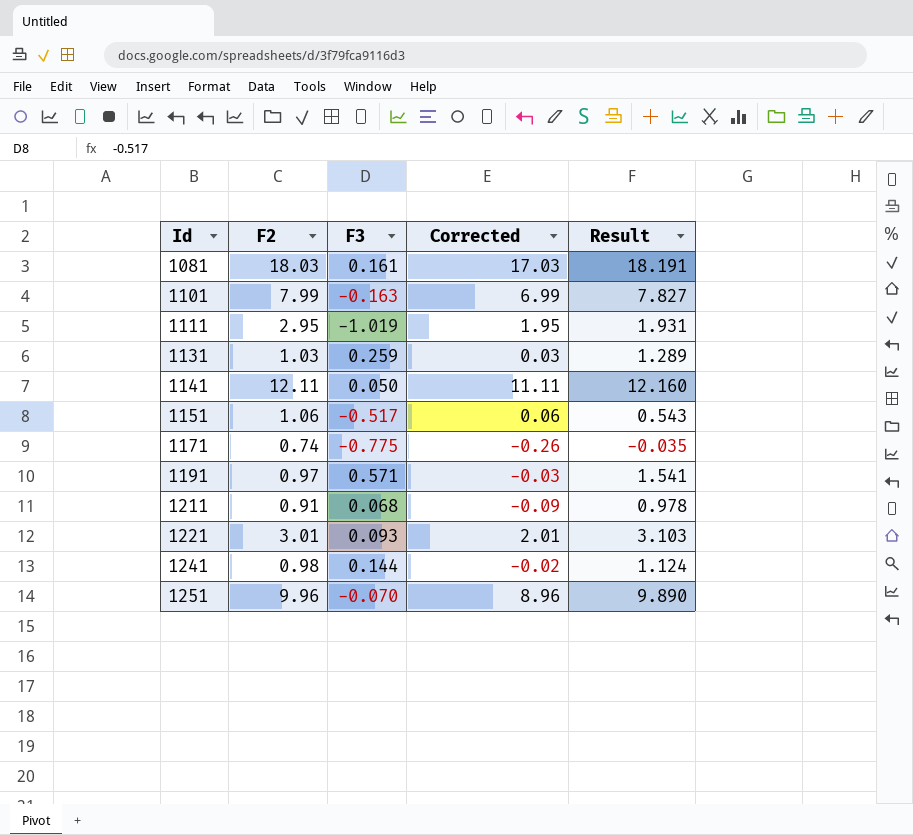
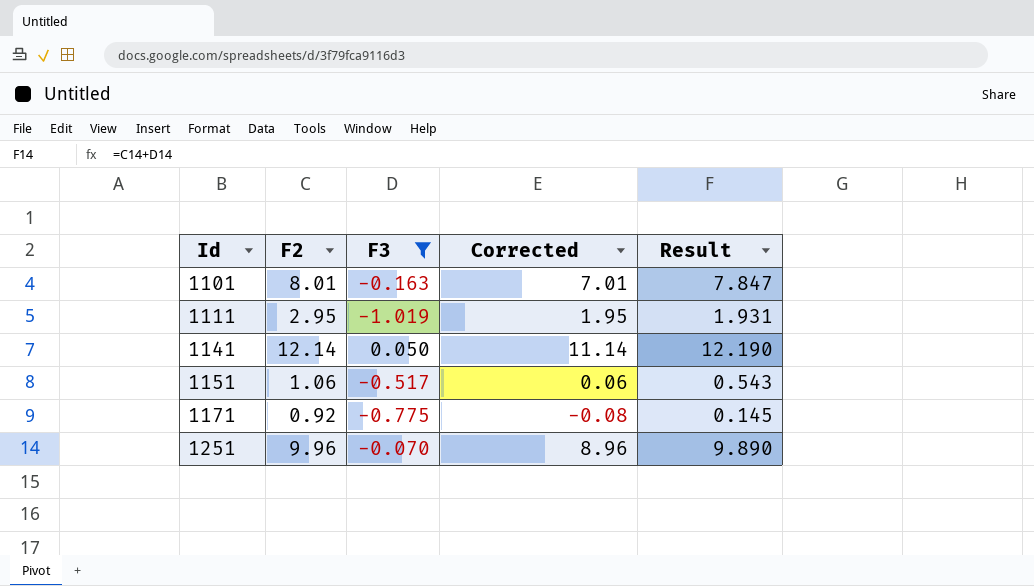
filter: none -> F3 <= 0.050
1101 | F2: 7.99 -> 8.01
1101 | Corrected: 6.99 -> 7.01
1101 | Result: 7.827 -> 7.847
1141 | F2: 12.11 -> 12.14
1141 | Corrected: 11.11 -> 11.14
1141 | Result: 12.160 -> 12.190
1171 | F2: 0.74 -> 0.92
1171 | Corrected: -0.26 -> -0.08
1171 | Result: -0.035 -> 0.145

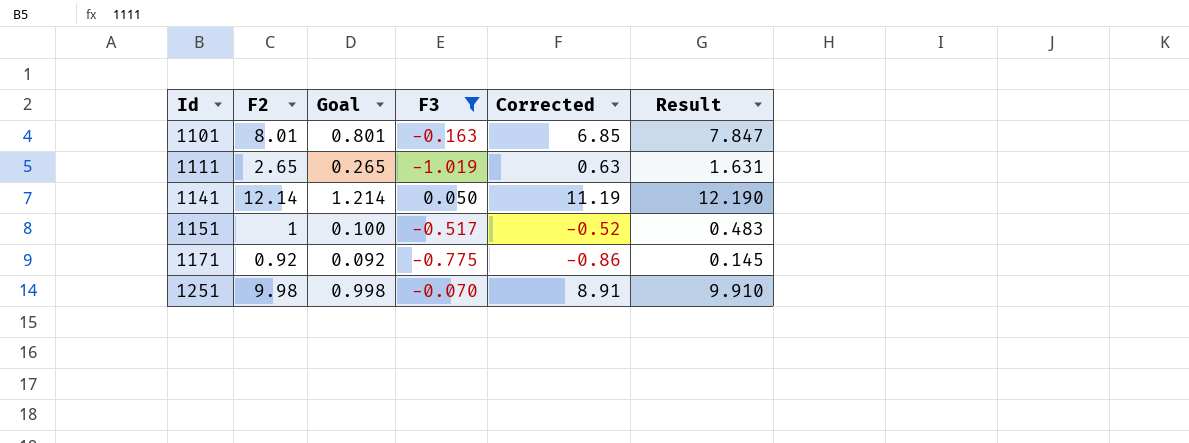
column Goal | formula: none -> [F2] * 0.1
column Corrected | formula: [F2] - 1 -> [Result] - 1
1111 | F2: 2.95 -> 2.65
1111 | Result: 1.931 -> 1.631
1151 | F2: 1.06 -> 1
1151 | Result: 0.543 -> 0.483
1251 | F2: 9.96 -> 9.98
1251 | Result: 9.890 -> 9.910

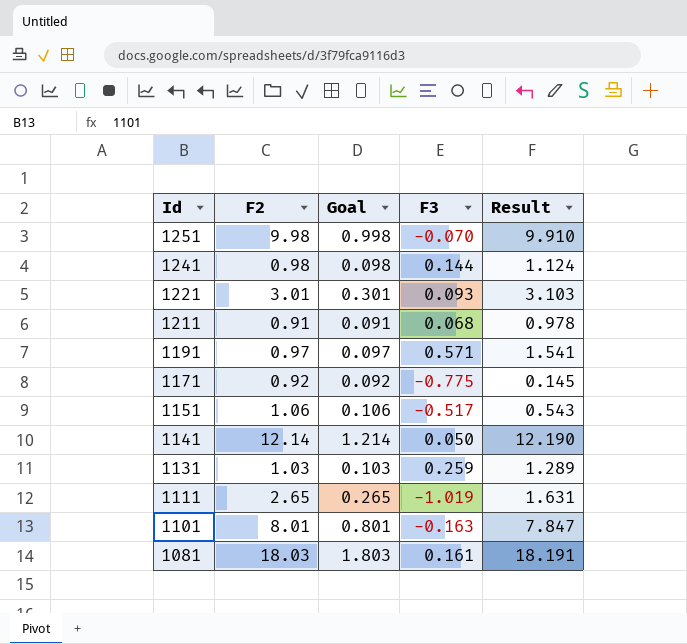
filter: F3 <= 0.050 -> none
row order: Id ascending -> Id descending
column Corrected | formula: [Result] - 1 -> none
1151 | F2: 1 -> 1.06
1151 | Goal: 0.100 -> 0.106
1151 | Result: 0.483 -> 0.543

